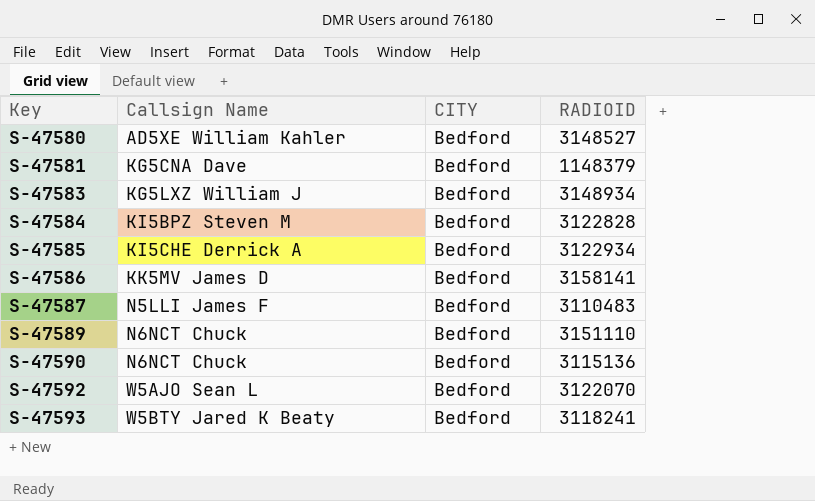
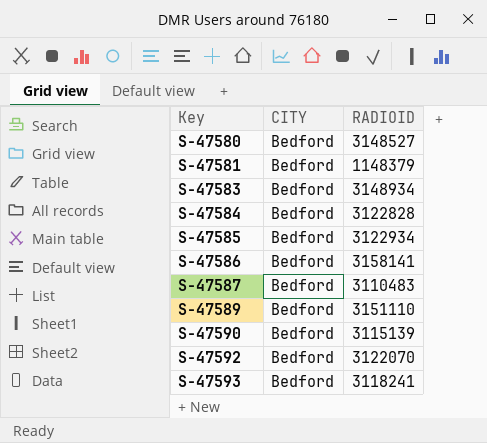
column Callsign Name | position: 2 -> none
S-47590 | RADIOID: 3115136 -> 3115139

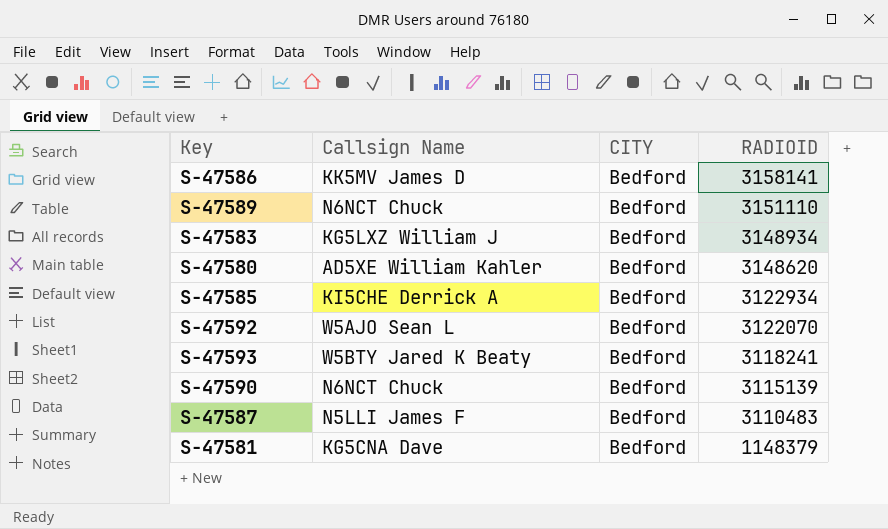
row order: Key ascending -> RADIOID descending
column Callsign Name | position: none -> 2
row S-47584: Bedford | 3122828 -> none
S-47580 | RADIOID: 3148527 -> 3148620

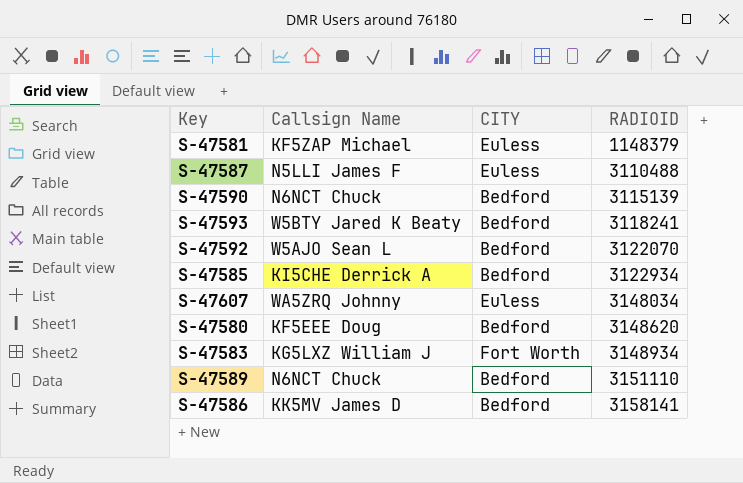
row order: RADIOID descending -> RADIOID ascending
S-47581 | Callsign Name: KG5CNA Dave -> KF5ZAP Michael
S-47581 | CITY: Bedford -> Euless
S-47587 | CITY: Bedford -> Euless
S-47587 | RADIOID: 3110483 -> 3110488
row S-47607: none -> WA5ZRQ Johnny | Euless | 3148034
S-47580 | Callsign Name: AD5XE William Kahler -> KF5EEE Doug
S-47583 | CITY: Bedford -> Fort Worth

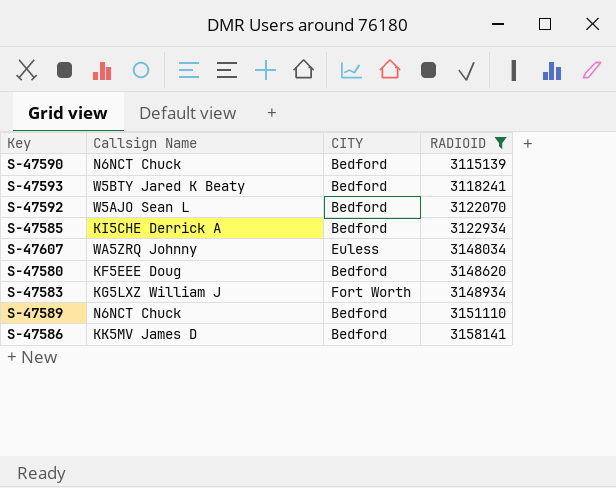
filter: none -> RADIOID >= 3115139

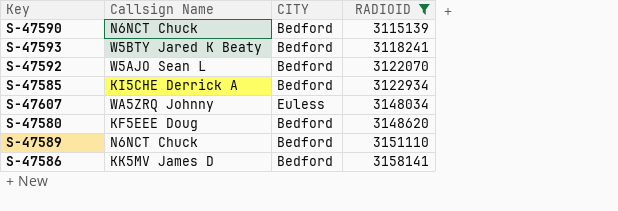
row S-47583: KG5LXZ William J | Fort Worth | 3148934 -> none

